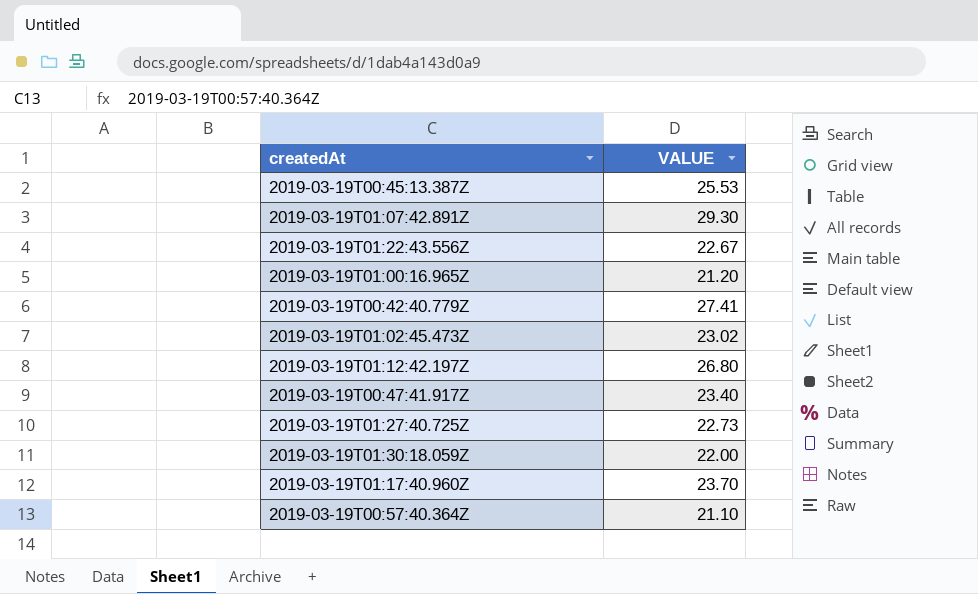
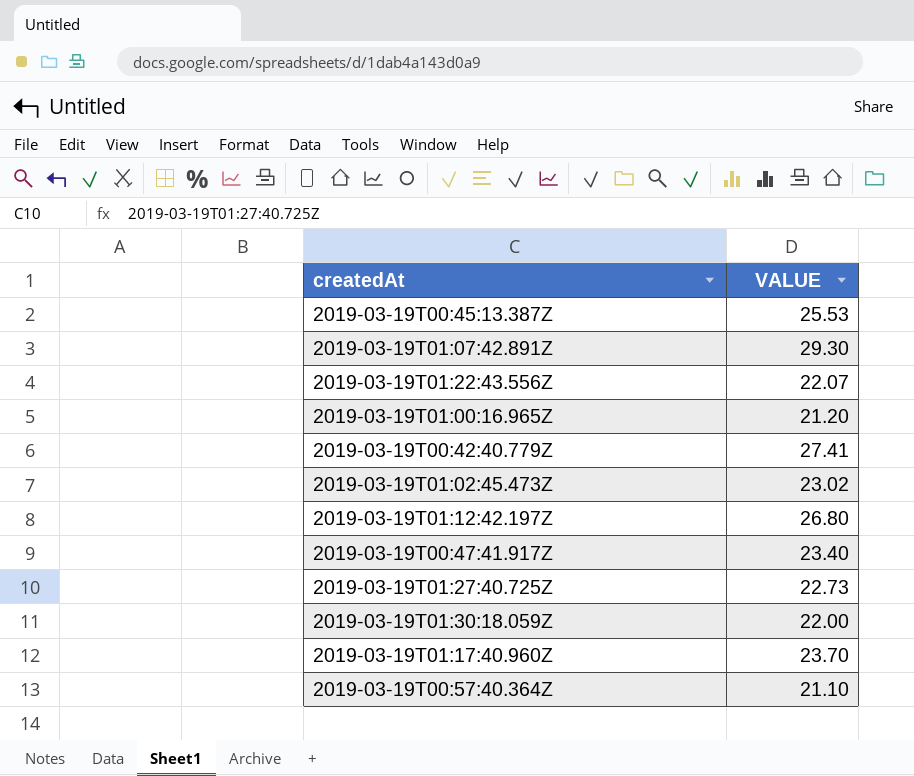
2019-03-19T01:22:43.556Z | VALUE: 22.67 -> 22.07

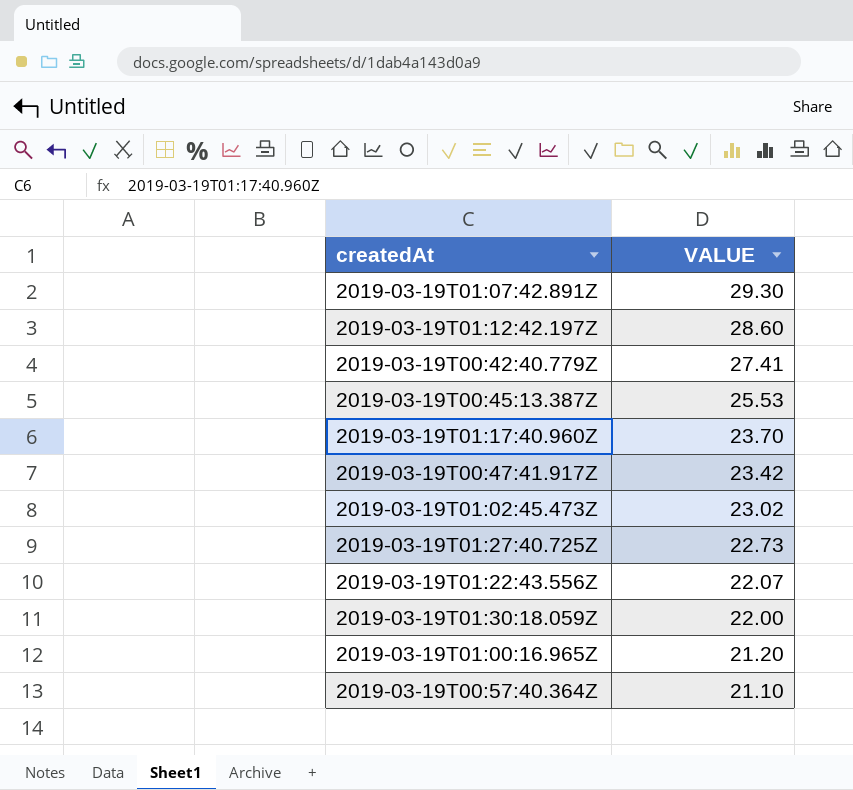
row order: none -> VALUE descending
2019-03-19T01:12:42.197Z | VALUE: 26.80 -> 28.60
2019-03-19T00:47:41.917Z | VALUE: 23.40 -> 23.42

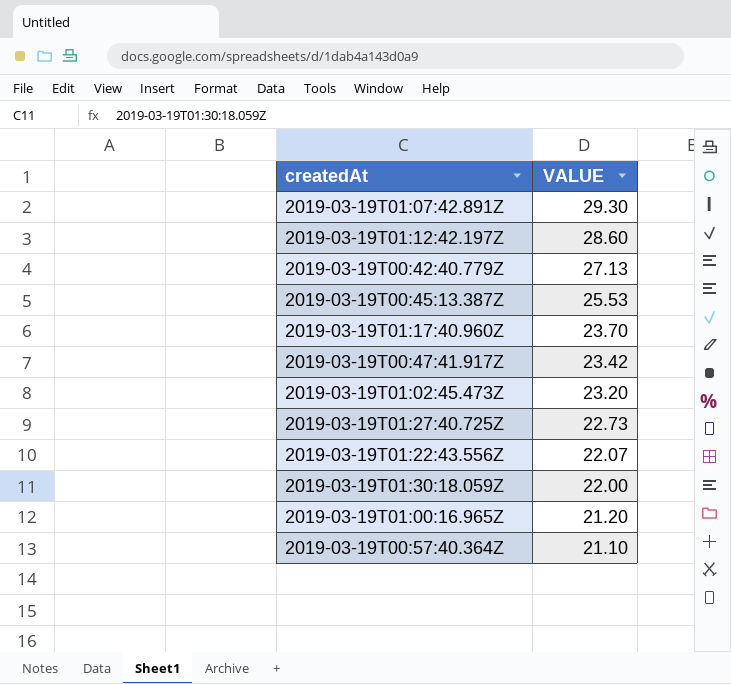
2019-03-19T00:42:40.779Z | VALUE: 27.41 -> 27.13
2019-03-19T01:02:45.473Z | VALUE: 23.02 -> 23.20

